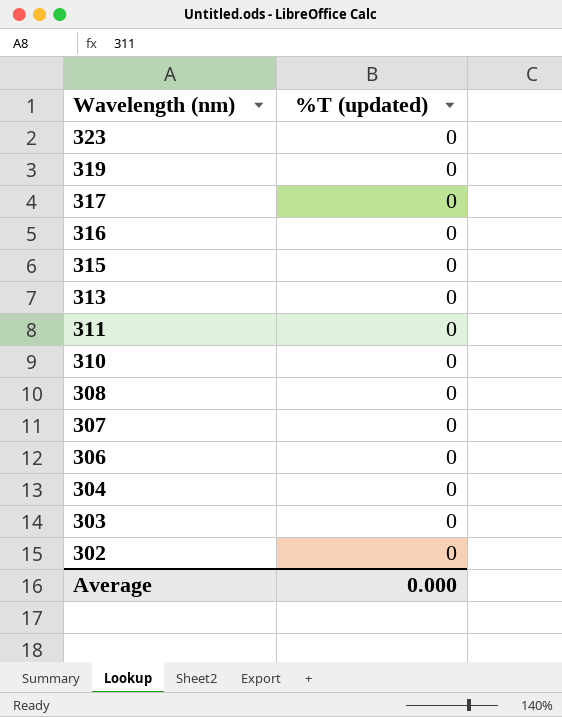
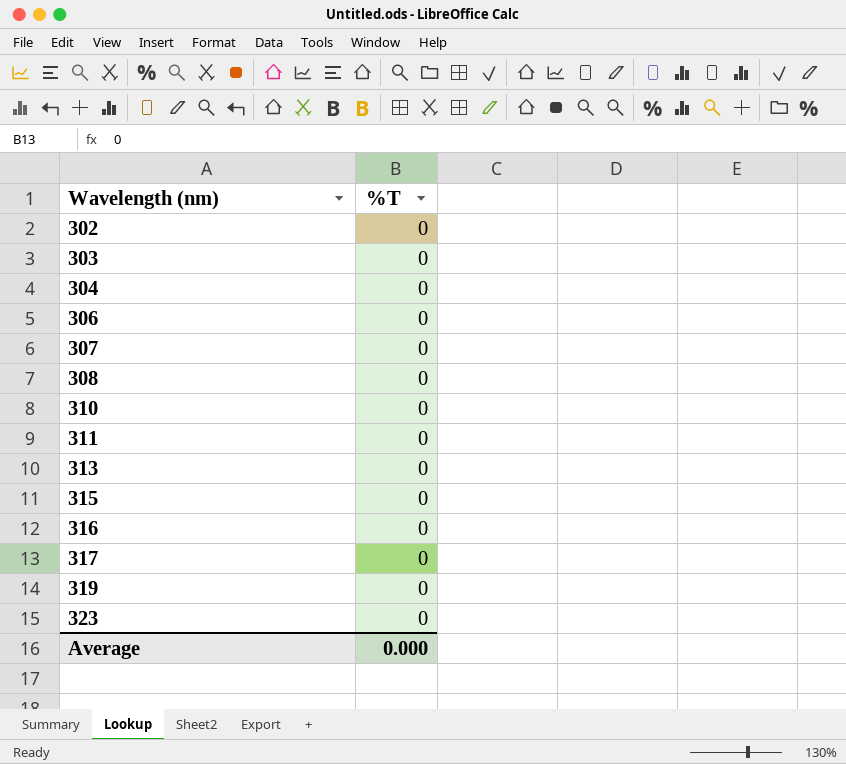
row order: Wavelength (nm) descending -> Wavelength (nm) ascending
column name: %T (updated) -> %T

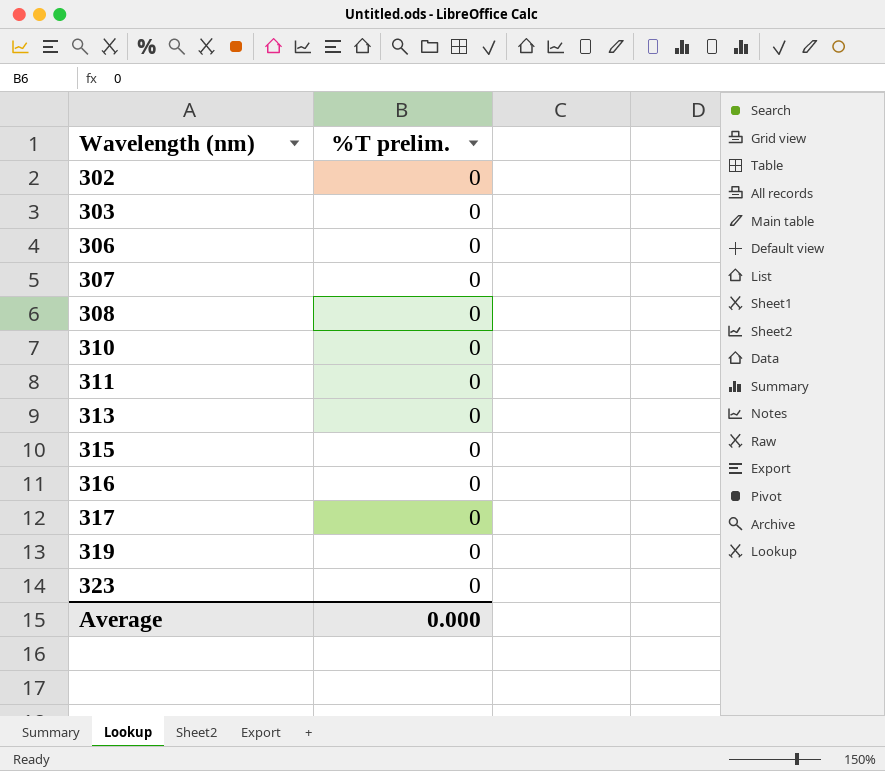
column name: %T -> %T prelim.
row 304: 0 -> none

